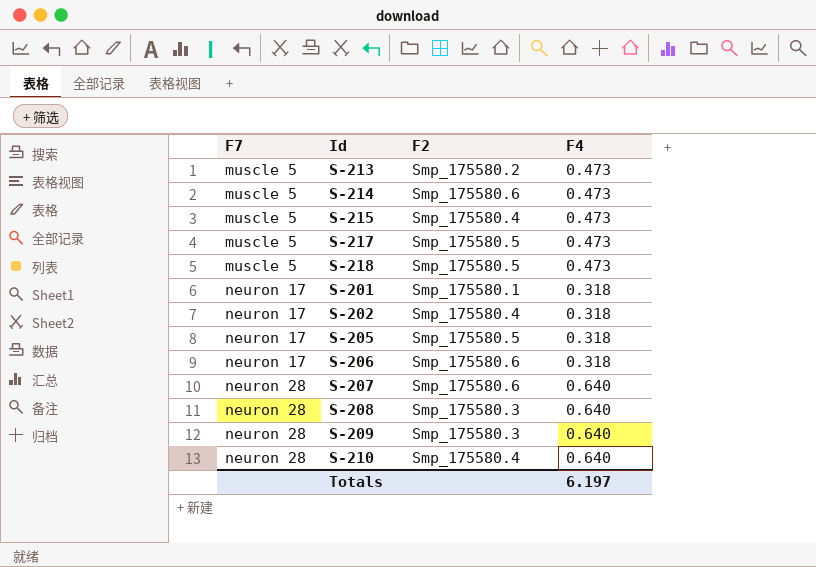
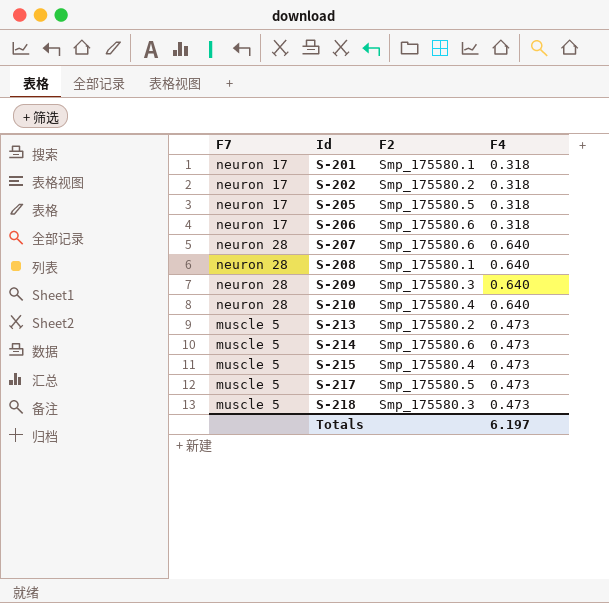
row order: F7 ascending -> Id ascending
S-202 | F2: Smp_175580.4 -> Smp_175580.2
S-208 | F2: Smp_175580.3 -> Smp_175580.1
S-218 | F2: Smp_175580.5 -> Smp_175580.3

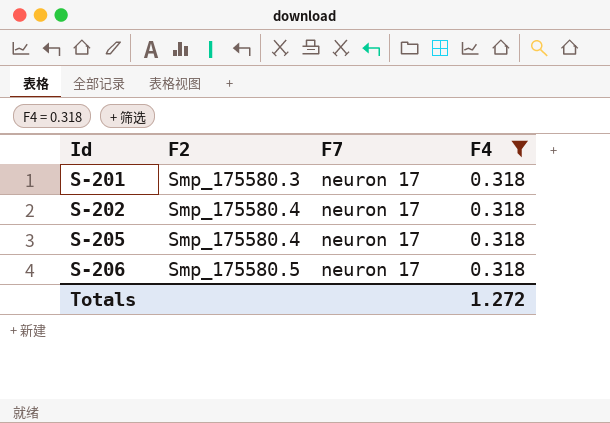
filter: none -> F4 = 0.318
column F7 | position: 1 -> 3
S-201 | F2: Smp_175580.1 -> Smp_175580.3
S-202 | F2: Smp_175580.2 -> Smp_175580.4
S-205 | F2: Smp_175580.5 -> Smp_175580.4
S-206 | F2: Smp_175580.6 -> Smp_175580.5
Totals | F4: 6.197 -> 1.272

